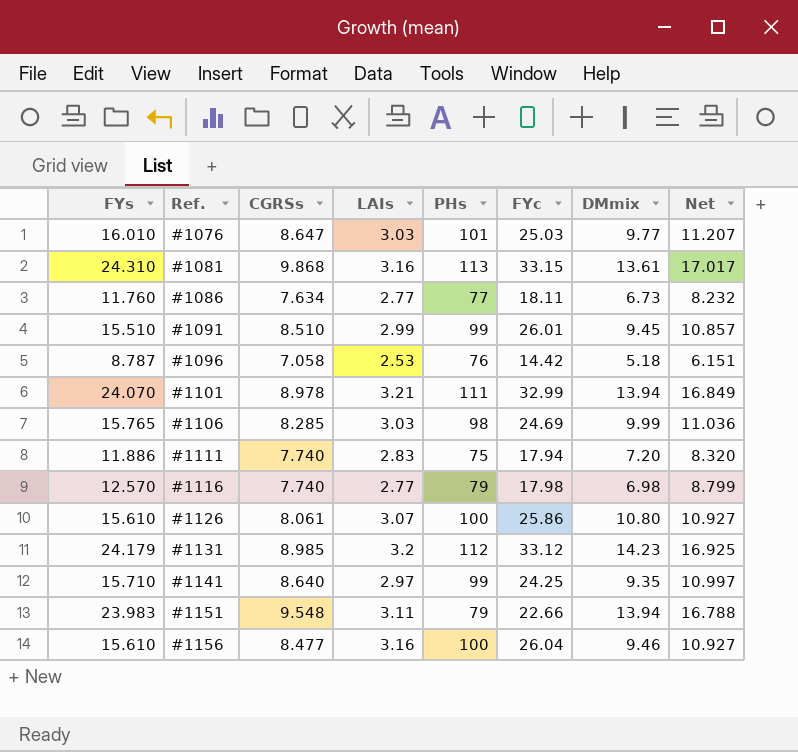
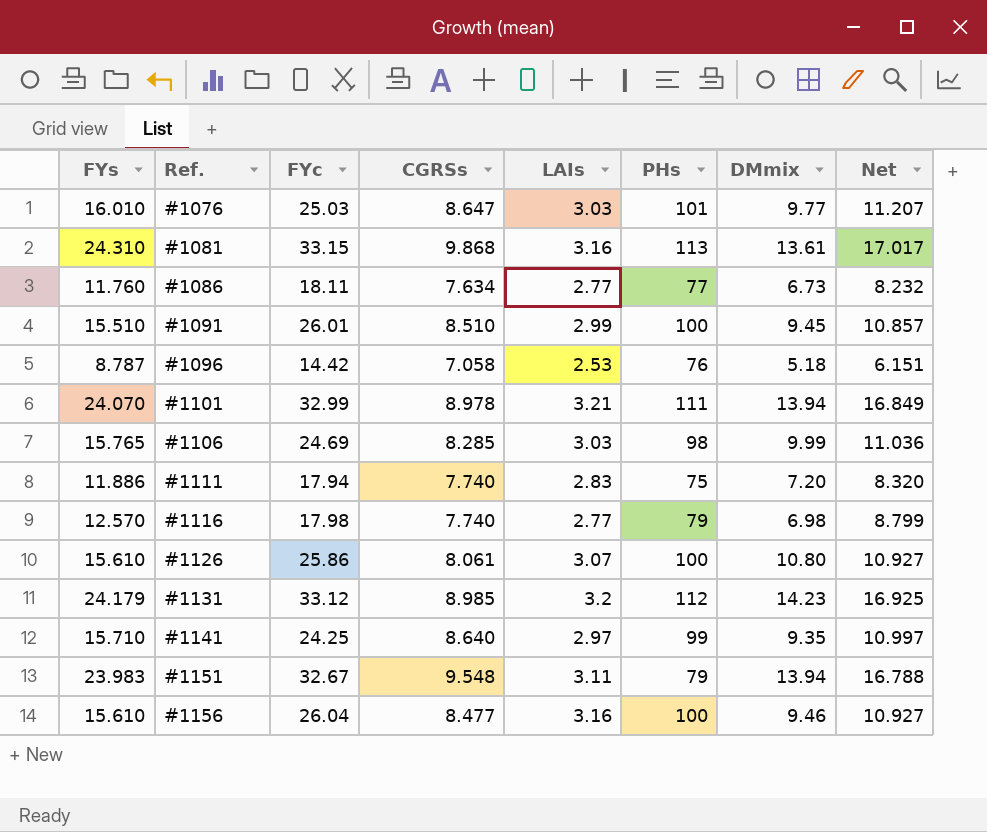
column FYc | position: 6 -> 3
#1091 | PHs: 99 -> 100
#1151 | FYc: 22.66 -> 32.67

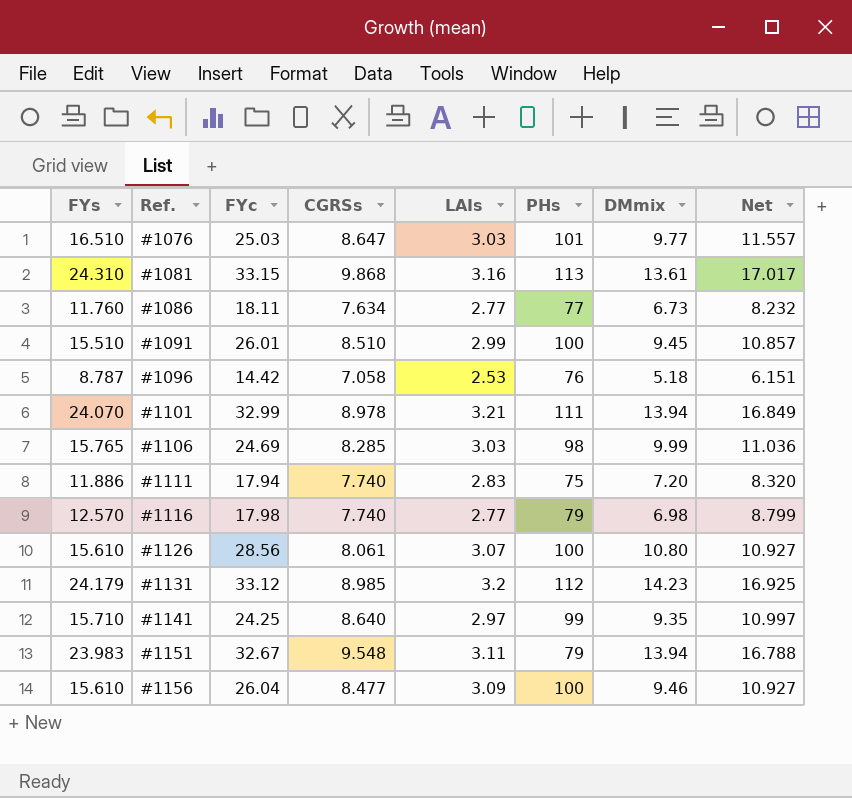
#1076 | FYs: 16.010 -> 16.510
#1076 | Net: 11.207 -> 11.557
#1126 | FYc: 25.86 -> 28.56
#1156 | LAIs: 3.16 -> 3.09

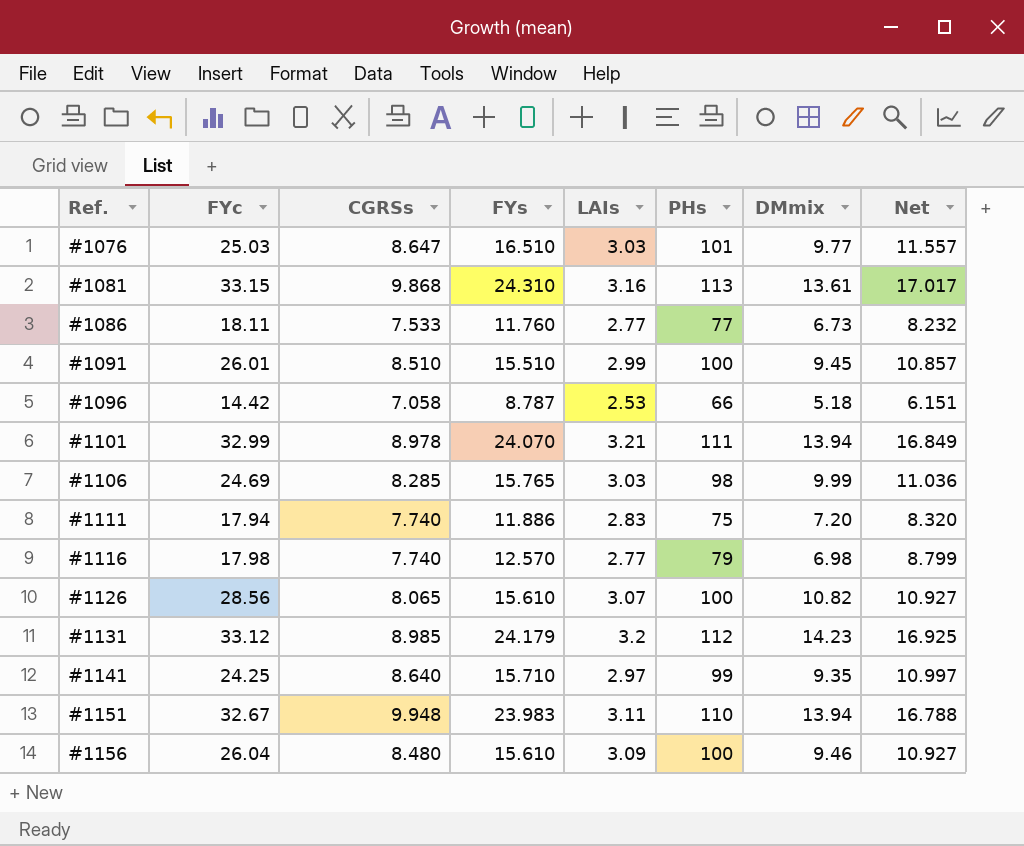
column FYs | position: 1 -> 4
#1086 | CGRSs: 7.634 -> 7.533
#1096 | PHs: 76 -> 66
#1126 | CGRSs: 8.061 -> 8.065
#1126 | DMmix: 10.80 -> 10.82
#1151 | CGRSs: 9.548 -> 9.948
#1151 | PHs: 79 -> 110
#1156 | CGRSs: 8.477 -> 8.480

